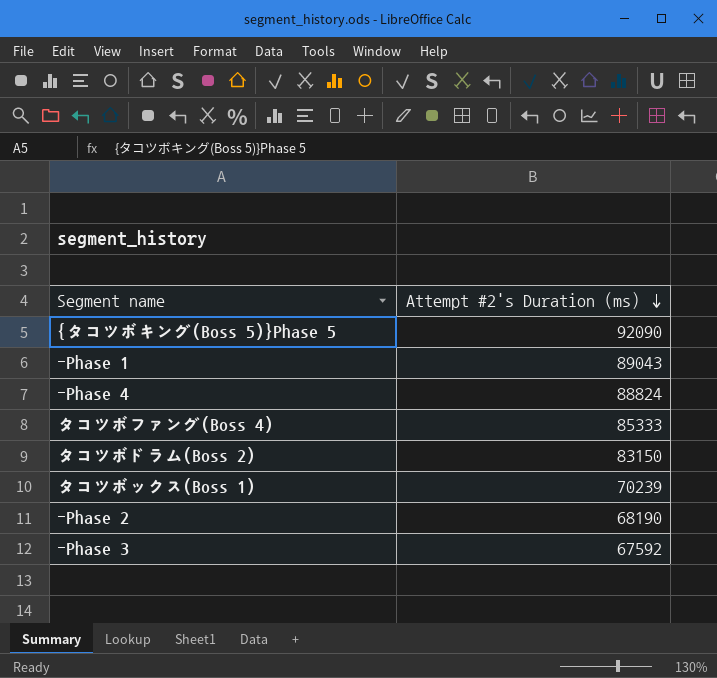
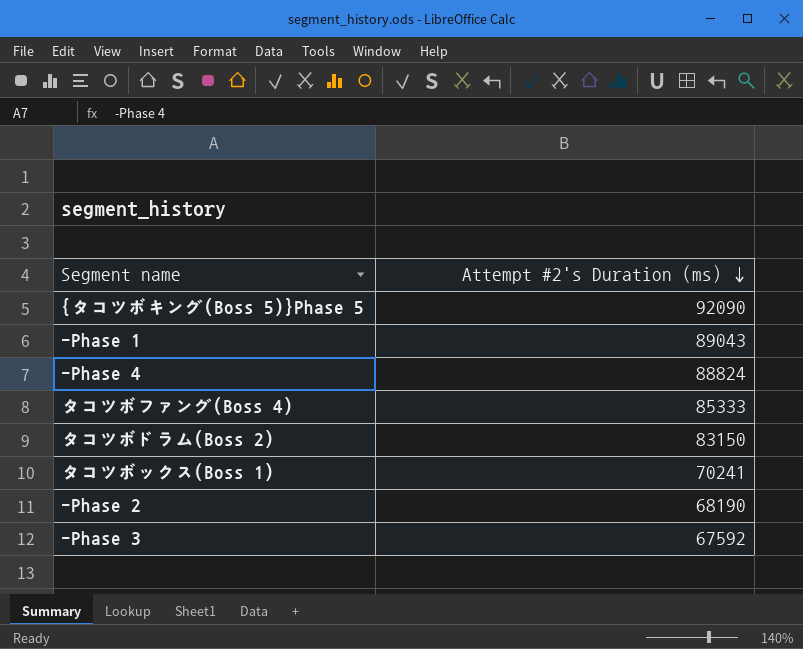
タコツボックス(Boss 1) | Attempt #2's Duration (ms): 70239 -> 70241

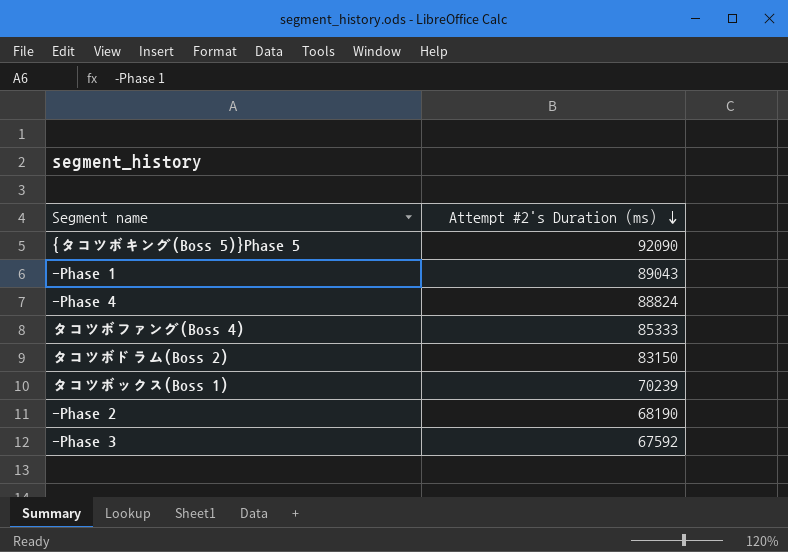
タコツボックス(Boss 1) | Attempt #2's Duration (ms): 70241 -> 70239

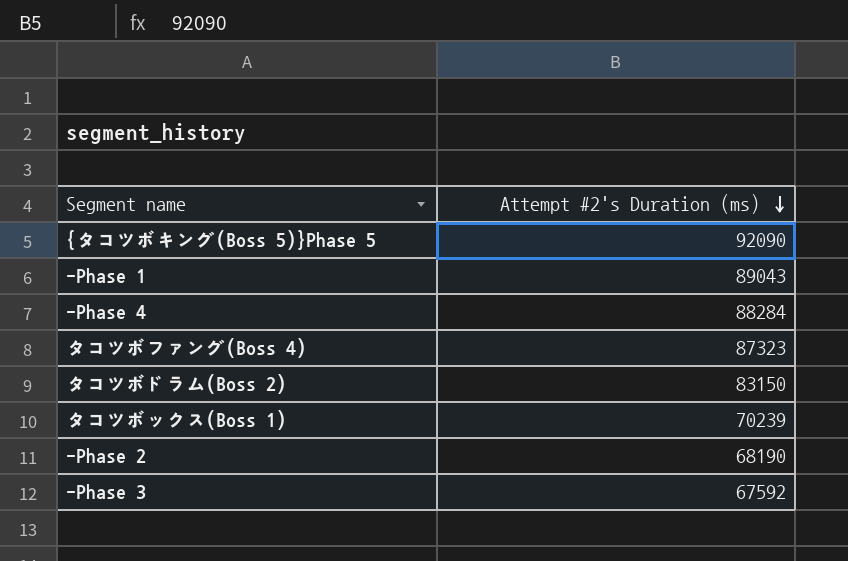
-Phase 4 | Attempt #2's Duration (ms): 88824 -> 88284
タコツボファング(Boss 4) | Attempt #2's Duration (ms): 85333 -> 87323

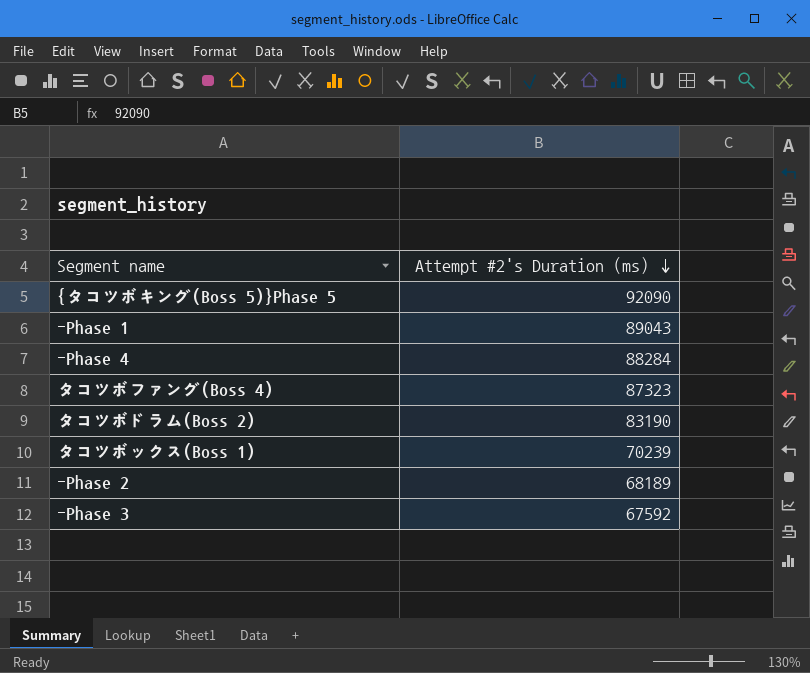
タコツボドラム(Boss 2) | Attempt #2's Duration (ms): 83150 -> 83190
-Phase 2 | Attempt #2's Duration (ms): 68190 -> 68189

